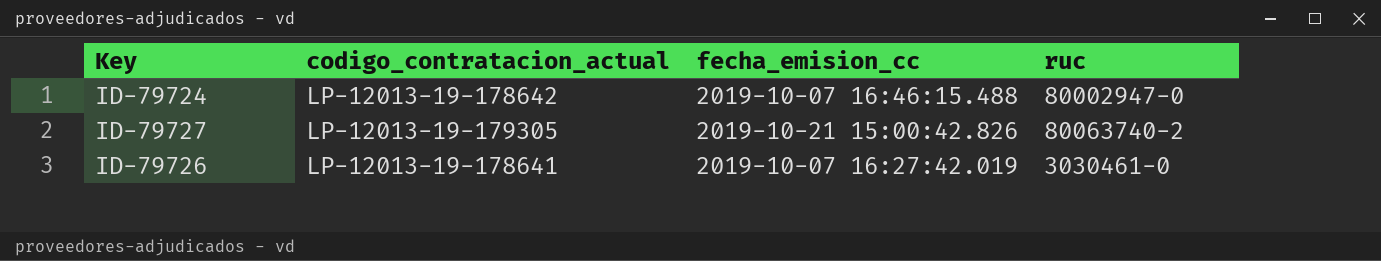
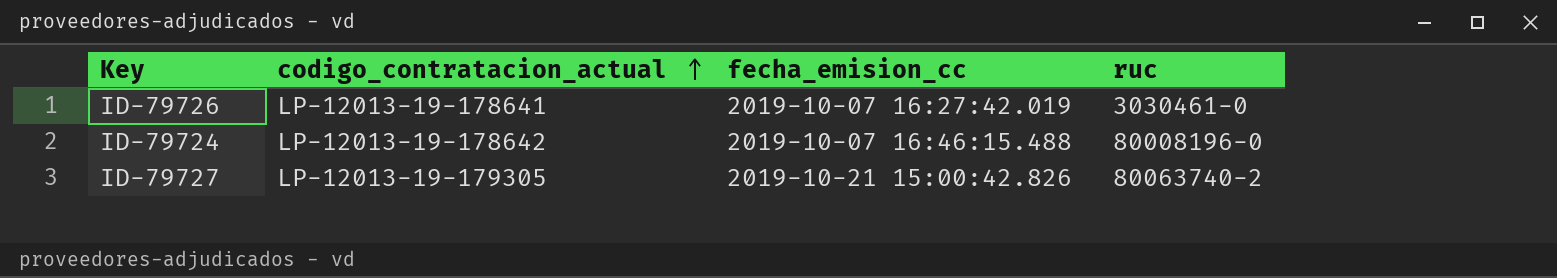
row order: none -> codigo_contratacion_actual ascending
ID-79724 | ruc: 80002947-0 -> 80008196-0

